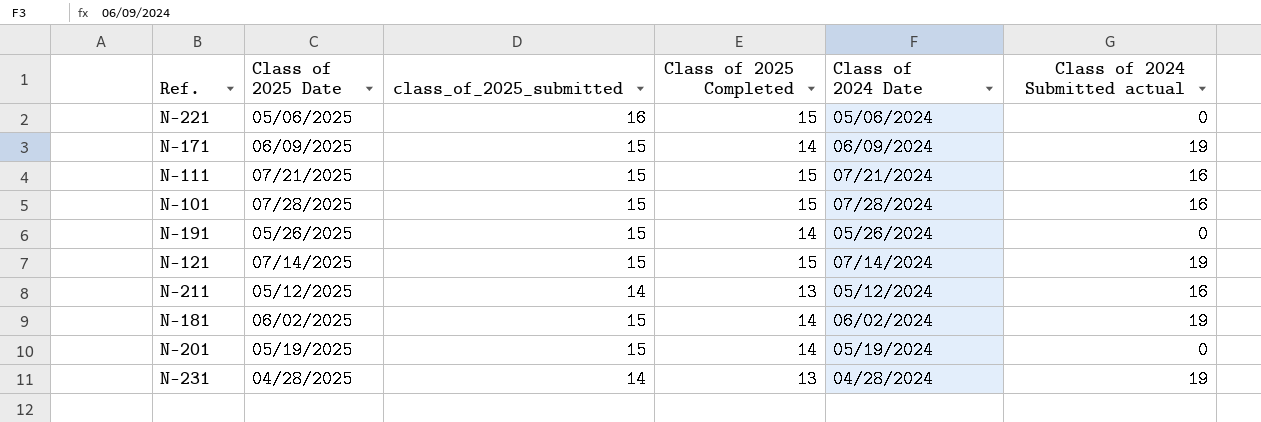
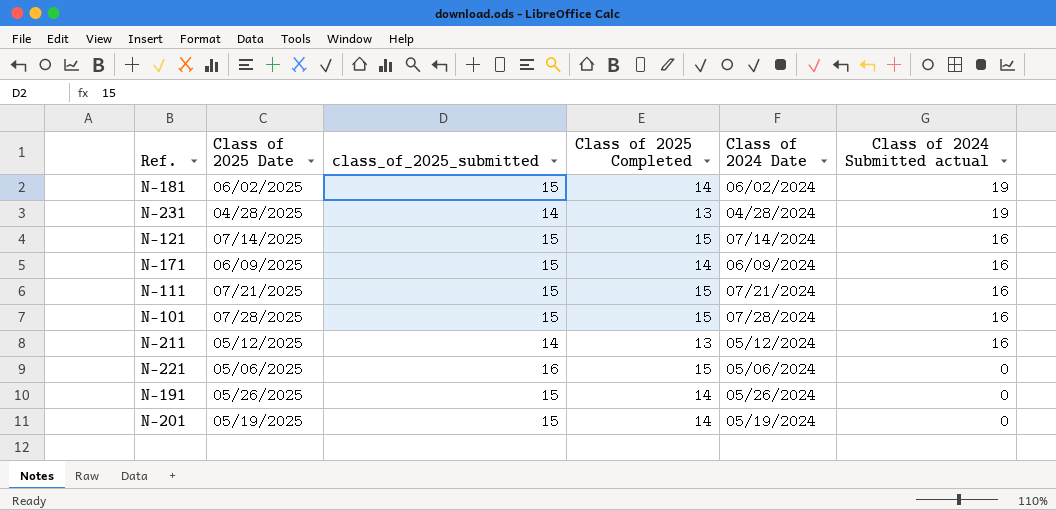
row order: none -> Class of 2024 Submitted actual descending
N-121 | Class of 2024 Submitted actual: 19 -> 16
N-171 | Class of 2024 Submitted actual: 19 -> 16

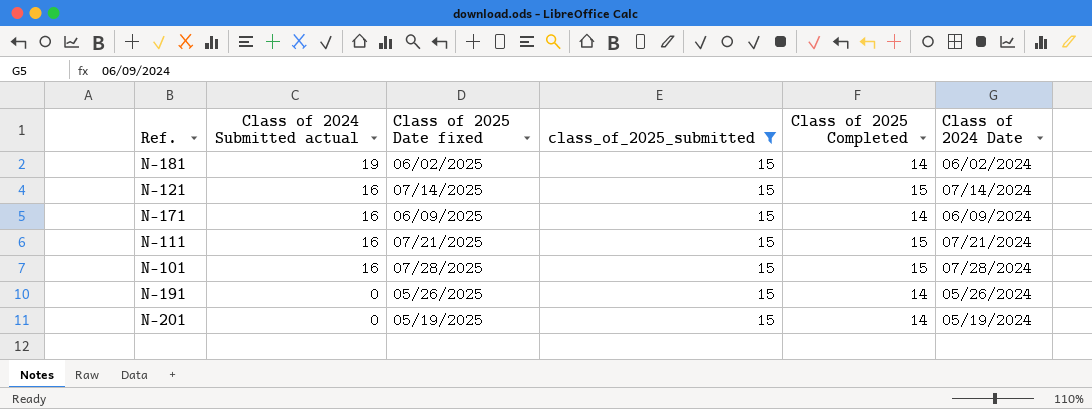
filter: none -> class_of_2025_submitted = 15
column Class of 2024 Submitted actual | position: 6 -> 2
column name: Class of 2025 Date -> Class of 2025 Date fixed

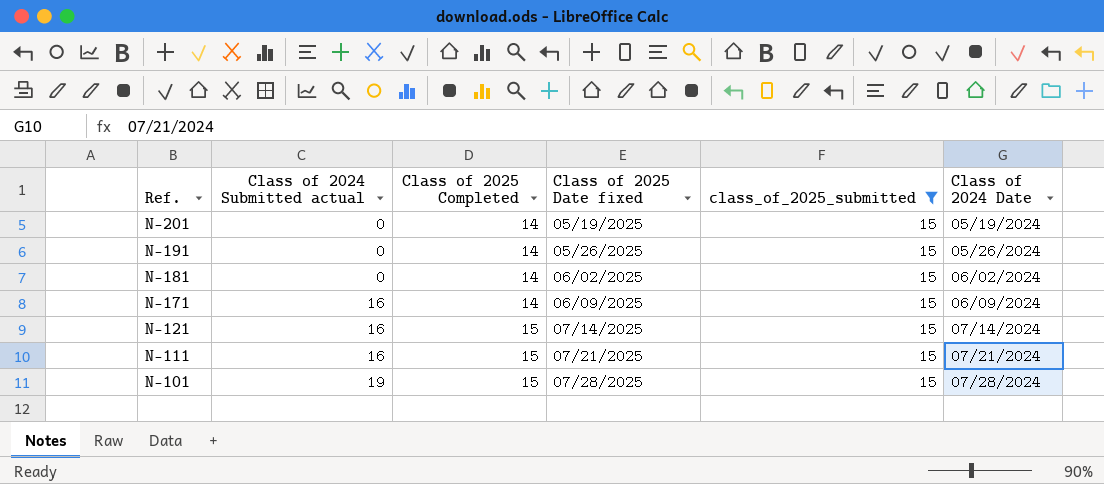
row order: Class of 2024 Submitted actual descending -> Ref. descending
column Class of 2025 Completed | position: 5 -> 3
N-181 | Class of 2024 Submitted actual: 19 -> 0
N-101 | Class of 2024 Submitted actual: 16 -> 19

